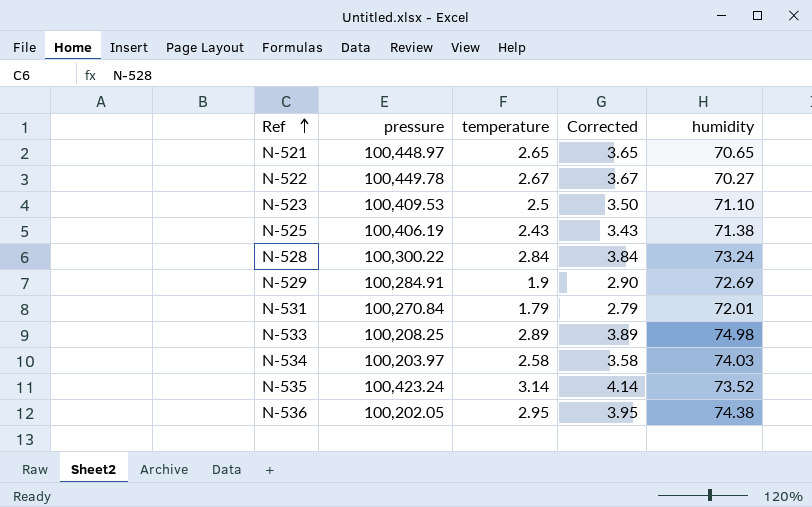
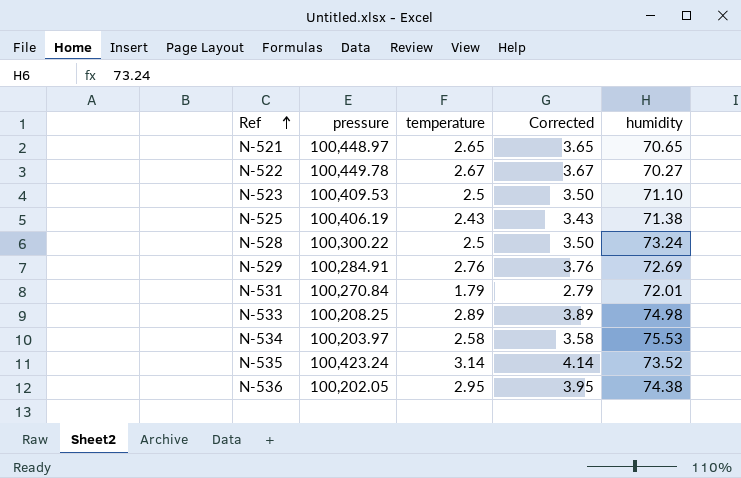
N-528 | temperature: 2.84 -> 2.5
N-528 | Corrected: 3.84 -> 3.50
N-529 | temperature: 1.9 -> 2.76
N-529 | Corrected: 2.90 -> 3.76
N-534 | humidity: 74.03 -> 75.53

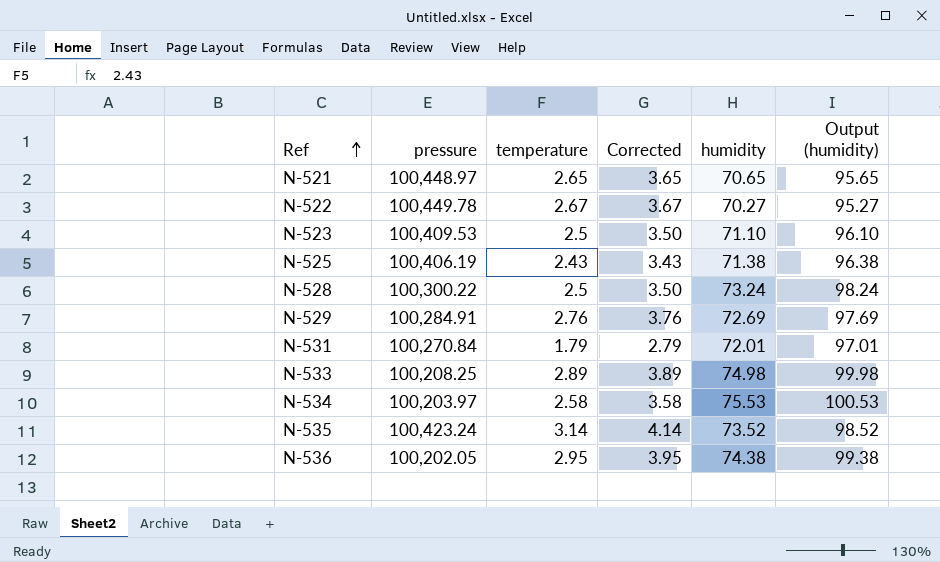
column Output (humidity) | formula: none -> [humidity] + 25

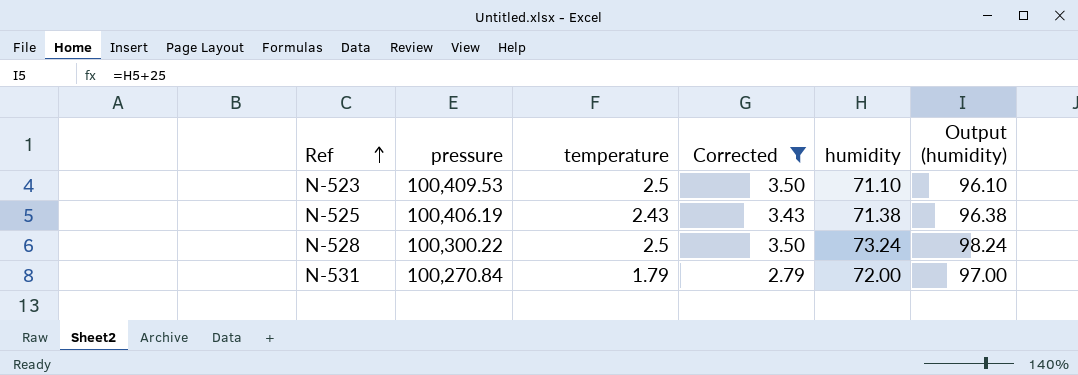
filter: none -> Corrected <= 3.50
N-531 | humidity: 72.01 -> 72.00
N-531 | Output (humidity): 97.01 -> 97.00

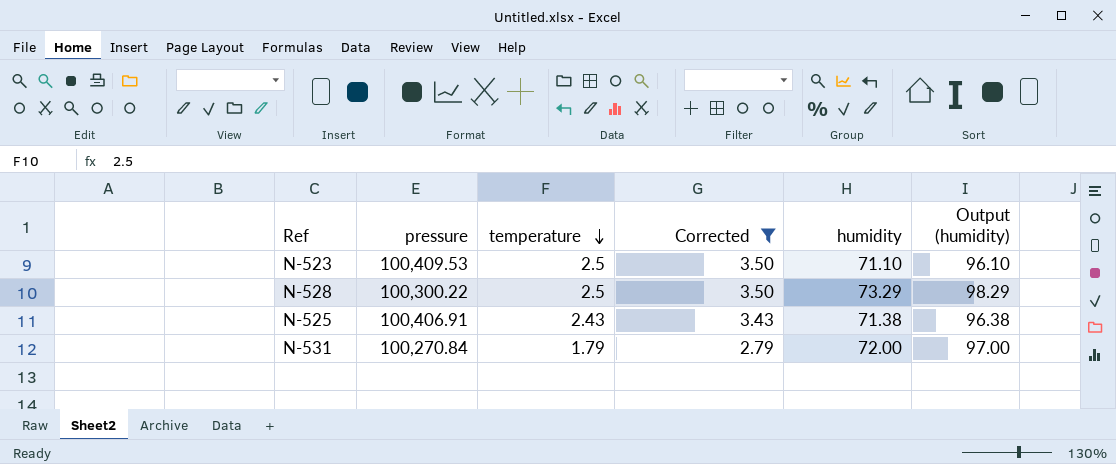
row order: Ref ascending -> temperature descending
N-528 | humidity: 73.24 -> 73.29
N-528 | Output (humidity): 98.24 -> 98.29
N-525 | pressure: 100,406.19 -> 100,406.91

